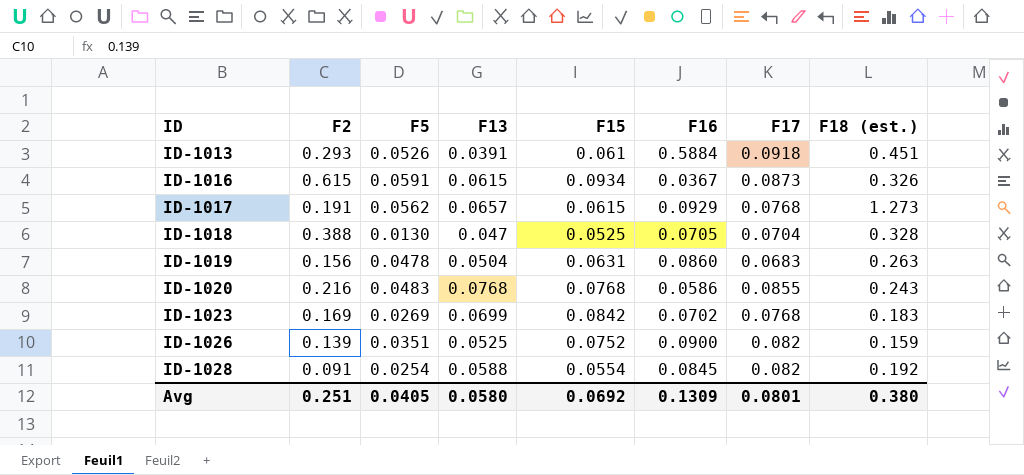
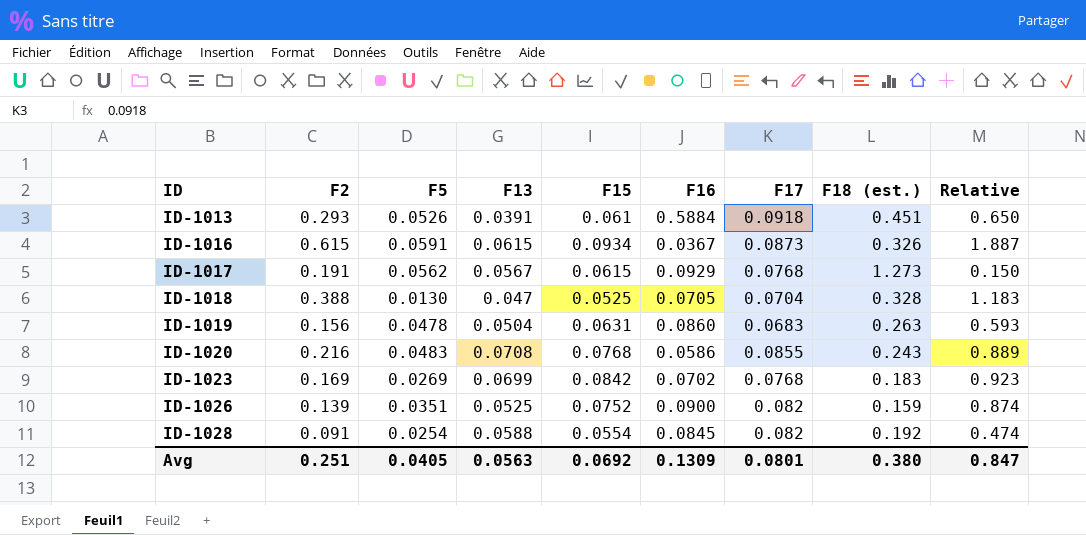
column Relative | formula: none -> [F2] / [F18 (est.)]
ID-1017 | F13: 0.0657 -> 0.0567
ID-1020 | F13: 0.0768 -> 0.0708
Avg | F13: 0.0580 -> 0.0563

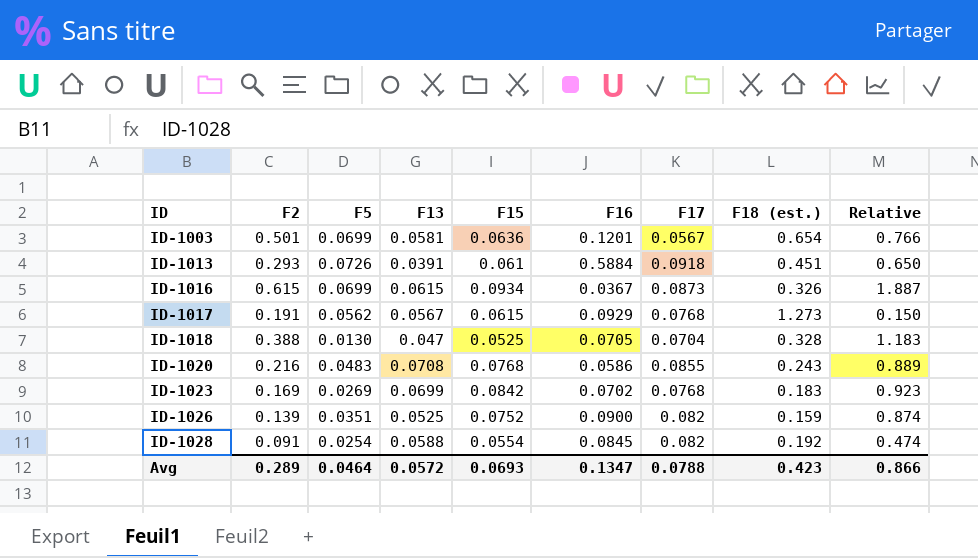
row ID-1019: 0.156 | 0.0478 | 0.0504 | 0.0631 | 0.0860 | 0.0683 | 0.263 | 0.593 -> none
row ID-1003: none -> 0.501 | 0.0699 | 0.0581 | 0.0636 | 0.1201 | 0.0567 | 0.654 | 0.766
ID-1013 | F5: 0.0526 -> 0.0726
ID-1016 | F5: 0.0591 -> 0.0699
Avg | F2: 0.251 -> 0.289
Avg | F5: 0.0405 -> 0.0464
Avg | F13: 0.0563 -> 0.0572
Avg | F15: 0.0692 -> 0.0693
Avg | F16: 0.1309 -> 0.1347
Avg | F17: 0.0801 -> 0.0788
Avg | F18 (est.): 0.380 -> 0.423
Avg | Relative: 0.847 -> 0.866

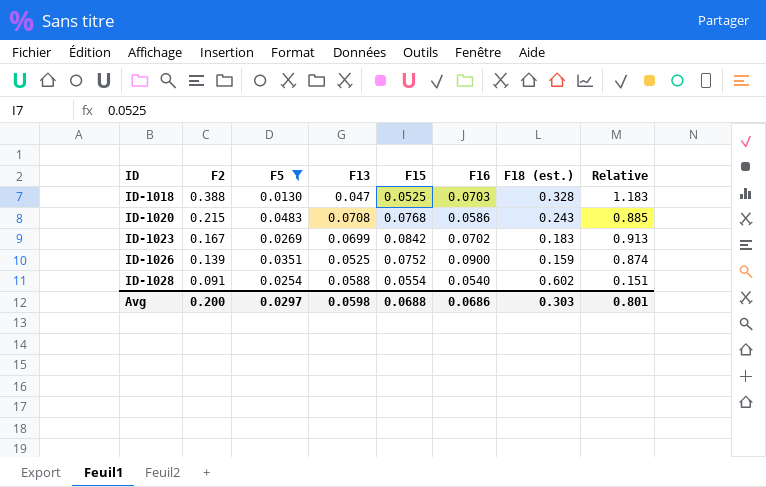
filter: none -> F5 <= 0.0483
column F17 | position: 7 -> none
ID-1018 | F16: 0.0705 -> 0.0703
ID-1020 | F2: 0.216 -> 0.215
ID-1020 | Relative: 0.889 -> 0.885
ID-1023 | F2: 0.169 -> 0.167
ID-1023 | Relative: 0.923 -> 0.913
ID-1028 | F16: 0.0845 -> 0.0540
ID-1028 | F18 (est.): 0.192 -> 0.602
ID-1028 | Relative: 0.474 -> 0.151
Avg | F2: 0.289 -> 0.200
Avg | F5: 0.0464 -> 0.0297
Avg | F13: 0.0572 -> 0.0598
Avg | F15: 0.0693 -> 0.0688
Avg | F16: 0.1347 -> 0.0686
Avg | F18 (est.): 0.423 -> 0.303
Avg | Relative: 0.866 -> 0.801

